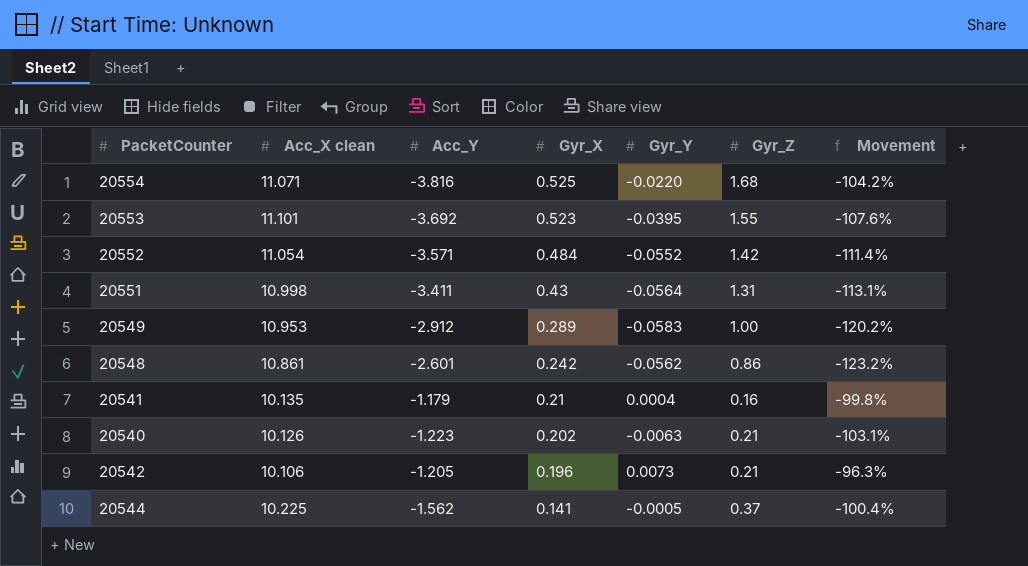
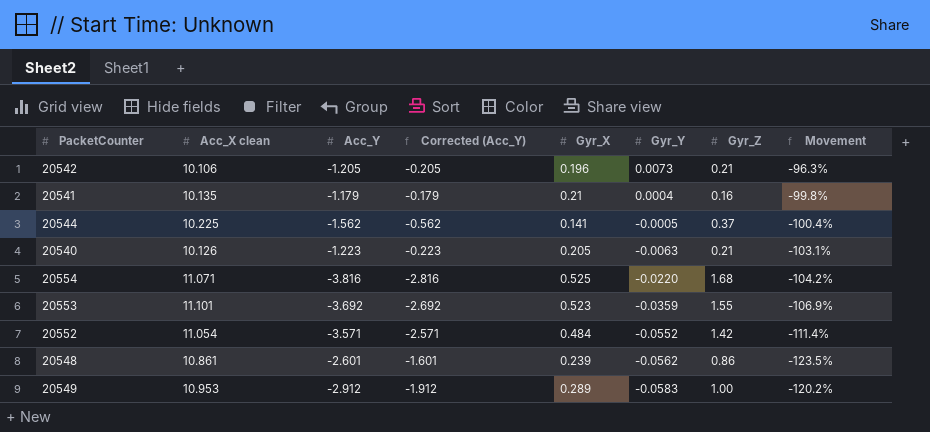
row order: Gyr_X descending -> Gyr_Y descending
column Corrected (Acc_Y) | formula: none -> [Acc_Y] + 1
row 20551: 10.998 | -3.411 | 0.43 | -0.0564 | 1.31 | -113.1% -> none
20540 | Gyr_X: 0.202 -> 0.205
20553 | Gyr_Y: -0.0395 -> -0.0359
20553 | Movement: -107.6% -> -106.9%
20548 | Gyr_X: 0.242 -> 0.239
20548 | Movement: -123.2% -> -123.5%

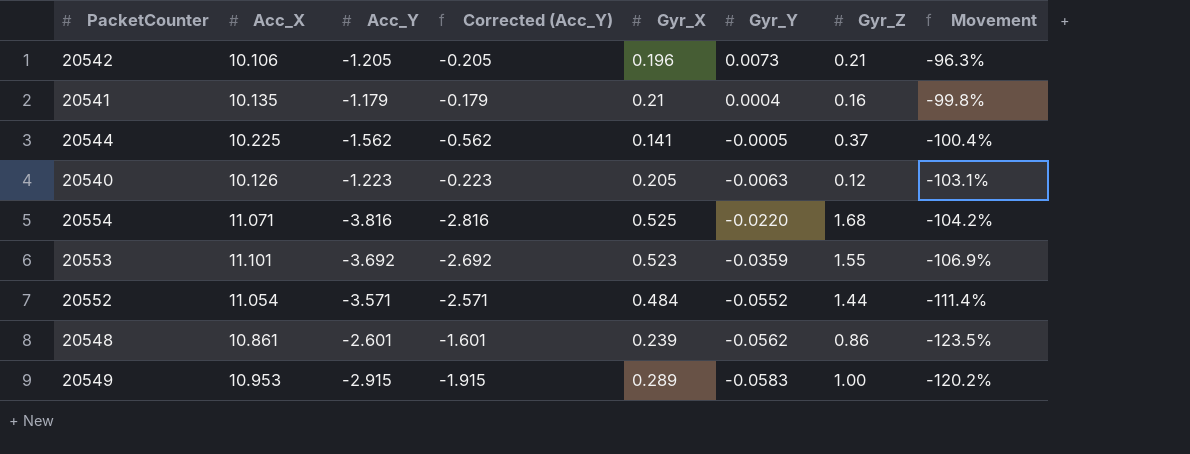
column name: Acc_X clean -> Acc_X
20540 | Gyr_Z: 0.21 -> 0.12
20552 | Gyr_Z: 1.42 -> 1.44
20549 | Acc_Y: -2.912 -> -2.915
20549 | Corrected (Acc_Y): -1.912 -> -1.915

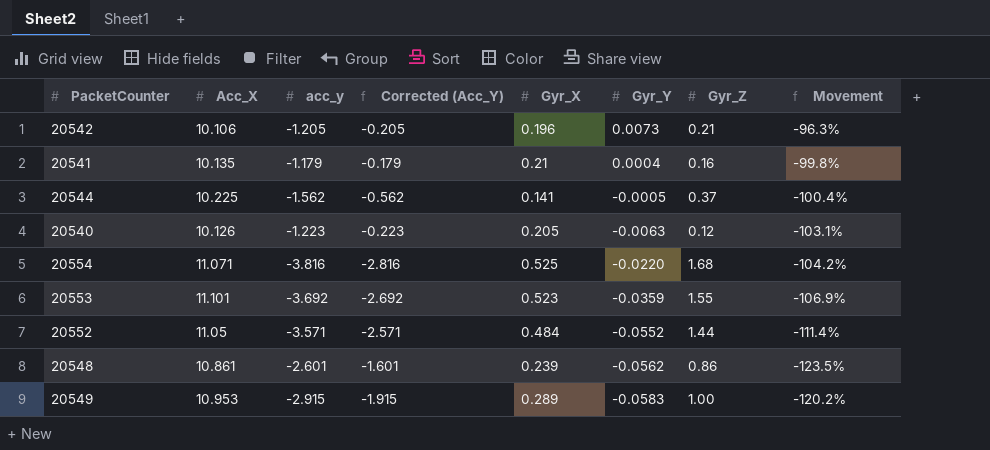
column name: Acc_Y -> acc_y
20552 | Acc_X: 11.054 -> 11.05

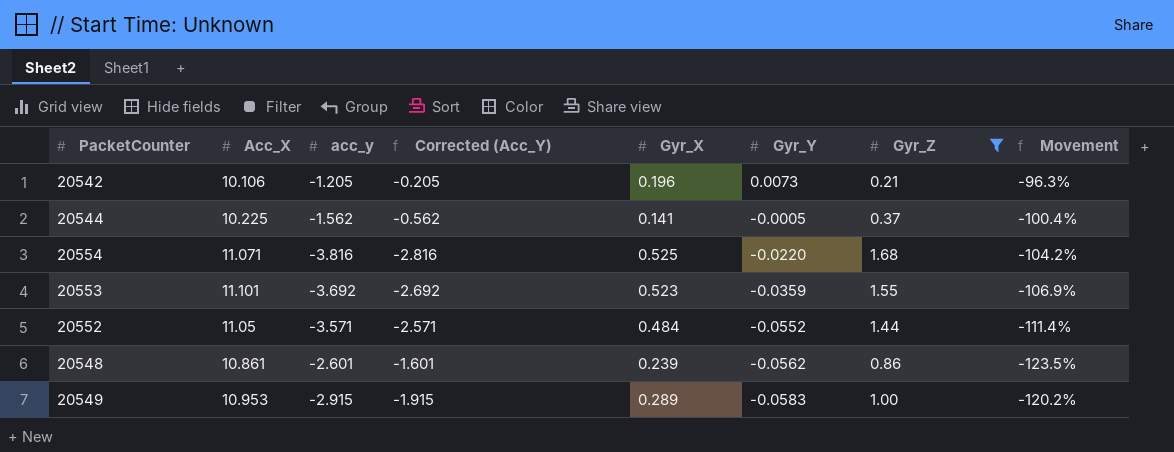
filter: none -> Gyr_Z >= 0.21

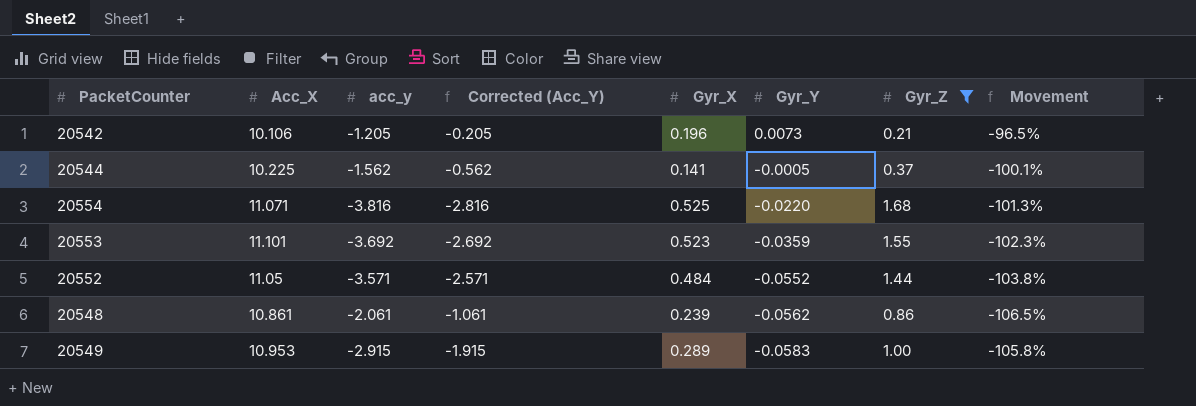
column Movement | formula: ([Gyr_Y] - [Gyr_X]) / [Gyr_X] -> ([Gyr_Y] - [Gyr_Z]) / [Gyr_Z]
20548 | acc_y: -2.601 -> -2.061
20548 | Corrected (Acc_Y): -1.601 -> -1.061

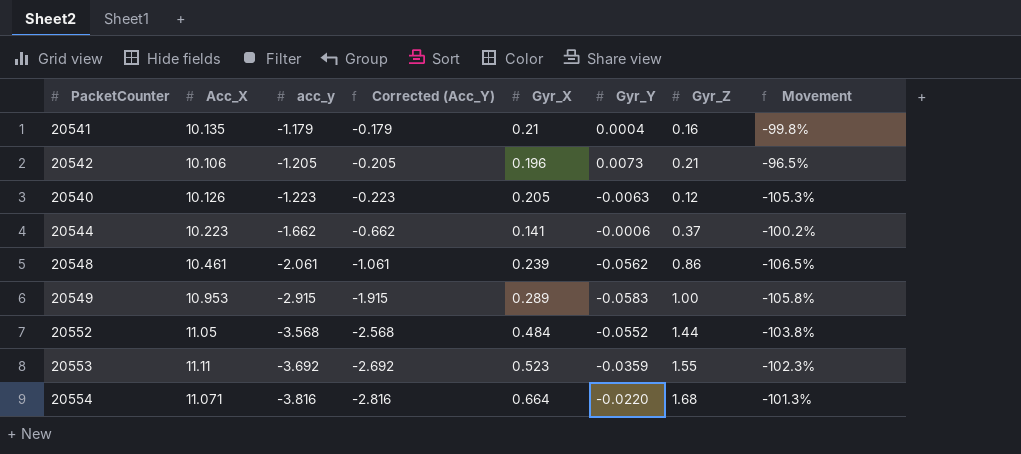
filter: Gyr_Z >= 0.21 -> none
row order: Gyr_Y descending -> acc_y descending
20544 | Acc_X: 10.225 -> 10.223
20544 | acc_y: -1.562 -> -1.662
20544 | Corrected (Acc_Y): -0.562 -> -0.662
20544 | Gyr_Y: -0.0005 -> -0.0006
20544 | Movement: -100.1% -> -100.2%
20548 | Acc_X: 10.861 -> 10.461
20552 | acc_y: -3.571 -> -3.568
20552 | Corrected (Acc_Y): -2.571 -> -2.568
20553 | Acc_X: 11.101 -> 11.11
20554 | Gyr_X: 0.525 -> 0.664

